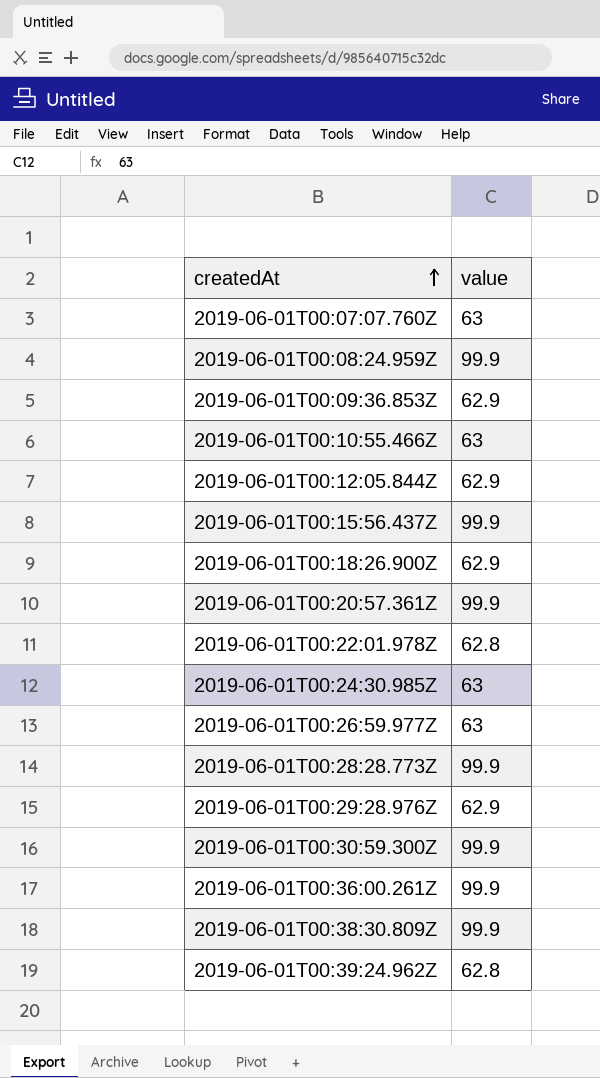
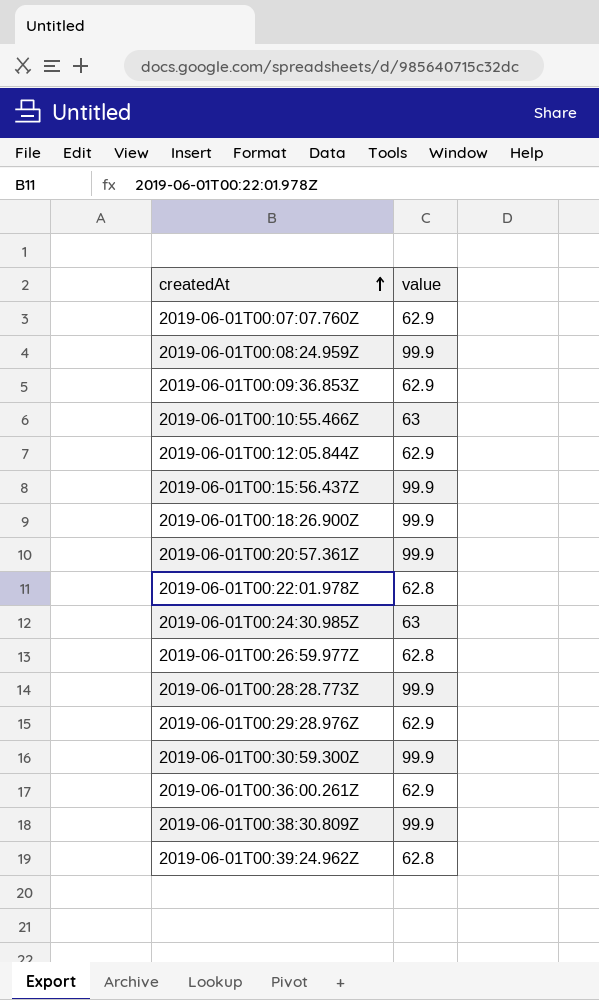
2019-06-01T00:07:07.760Z | value: 63 -> 62.9
2019-06-01T00:18:26.900Z | value: 62.9 -> 99.9
2019-06-01T00:26:59.977Z | value: 63 -> 62.8
2019-06-01T00:36:00.261Z | value: 99.9 -> 62.9

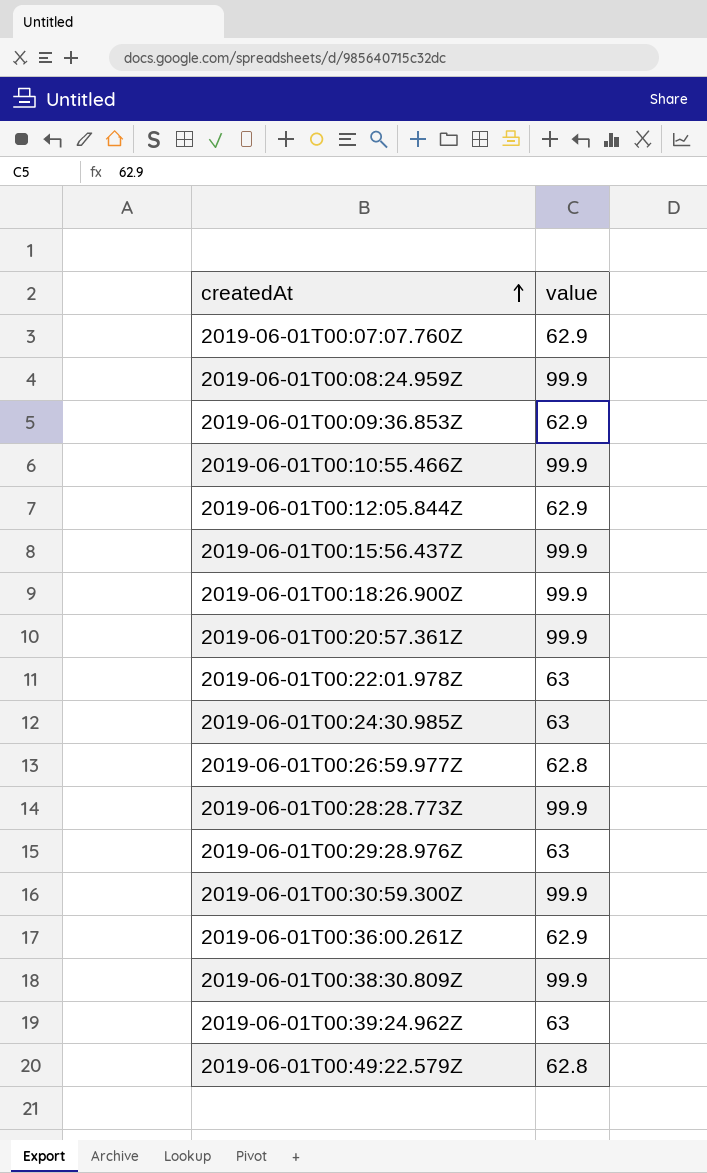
2019-06-01T00:10:55.466Z | value: 63 -> 99.9
2019-06-01T00:22:01.978Z | value: 62.8 -> 63
2019-06-01T00:29:28.976Z | value: 62.9 -> 63
2019-06-01T00:39:24.962Z | value: 62.8 -> 63
row 2019-06-01T00:49:22.579Z: none -> 62.8

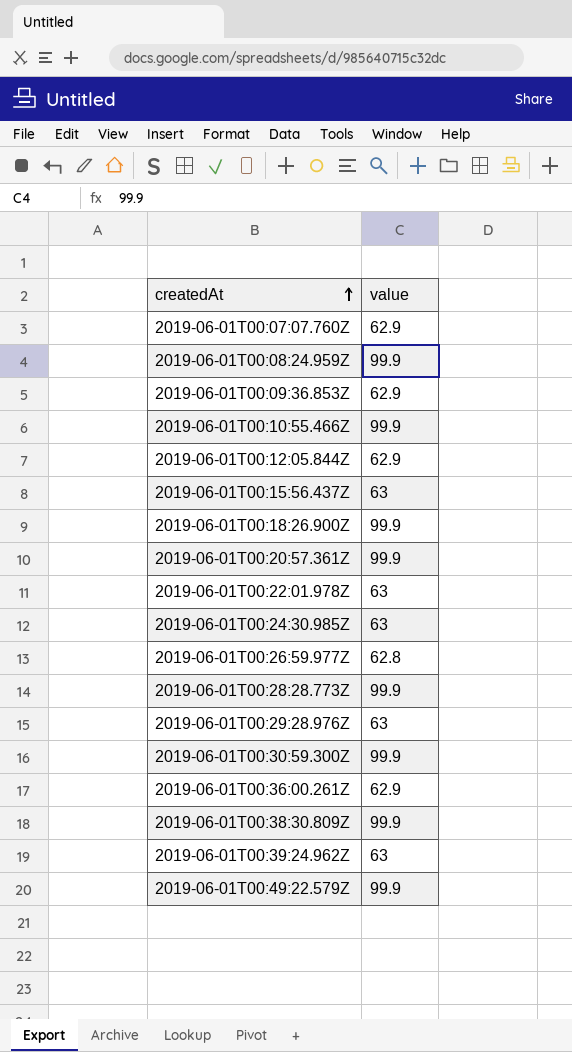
2019-06-01T00:15:56.437Z | value: 99.9 -> 63
2019-06-01T00:49:22.579Z | value: 62.8 -> 99.9

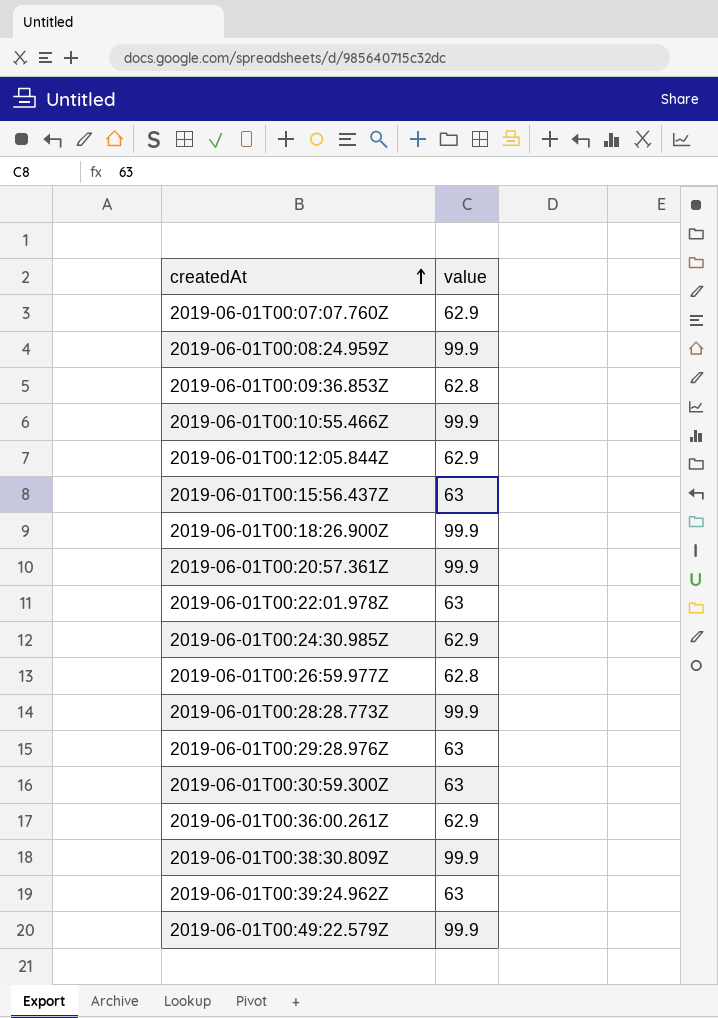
2019-06-01T00:09:36.853Z | value: 62.9 -> 62.8
2019-06-01T00:24:30.985Z | value: 63 -> 62.9
2019-06-01T00:30:59.300Z | value: 99.9 -> 63

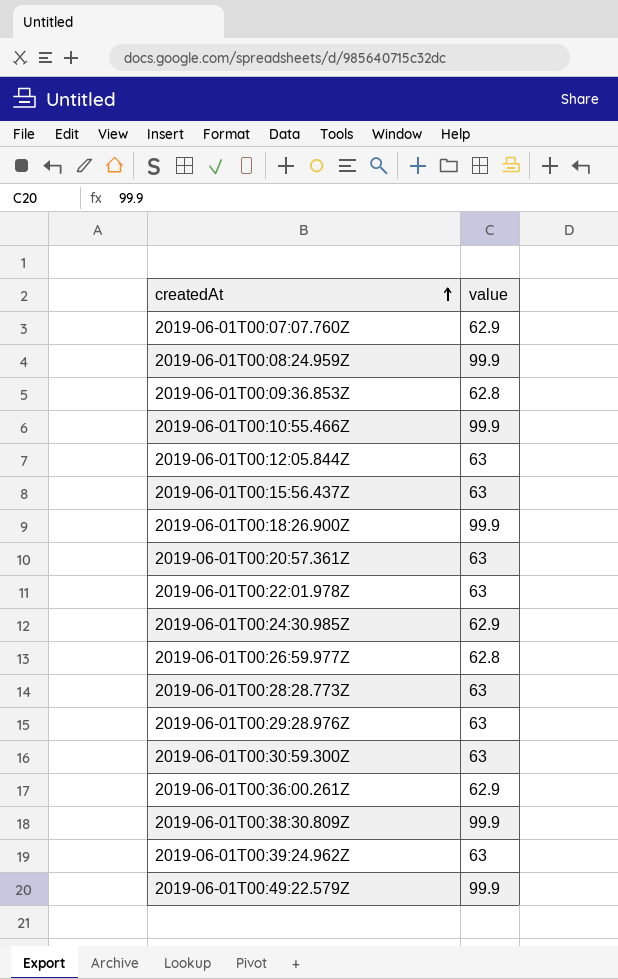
2019-06-01T00:12:05.844Z | value: 62.9 -> 63
2019-06-01T00:20:57.361Z | value: 99.9 -> 63
2019-06-01T00:28:28.773Z | value: 99.9 -> 63

